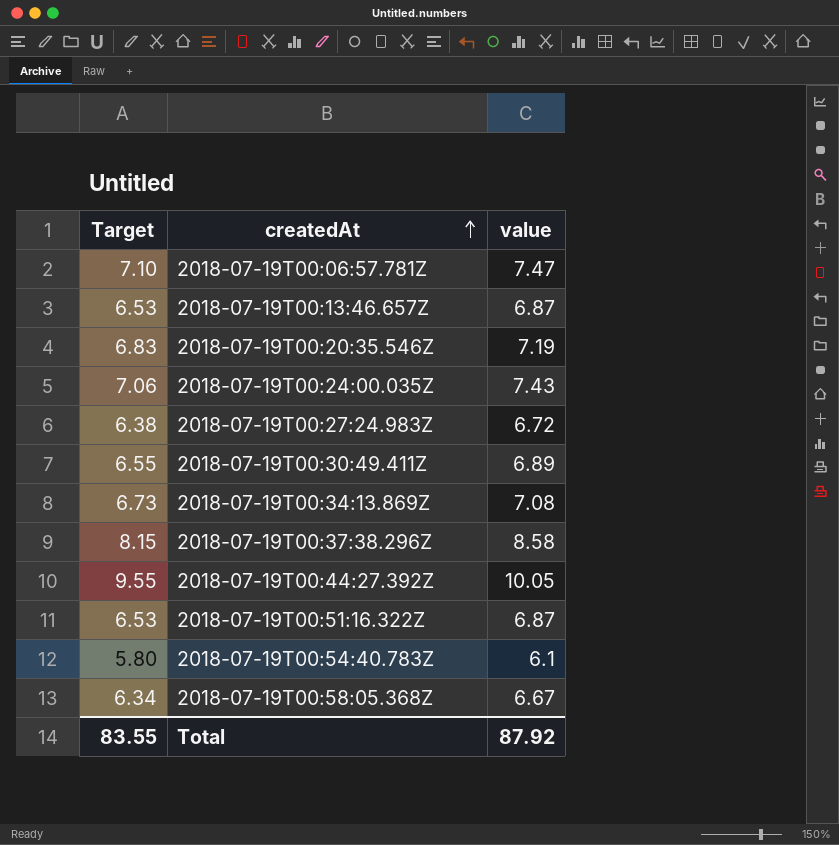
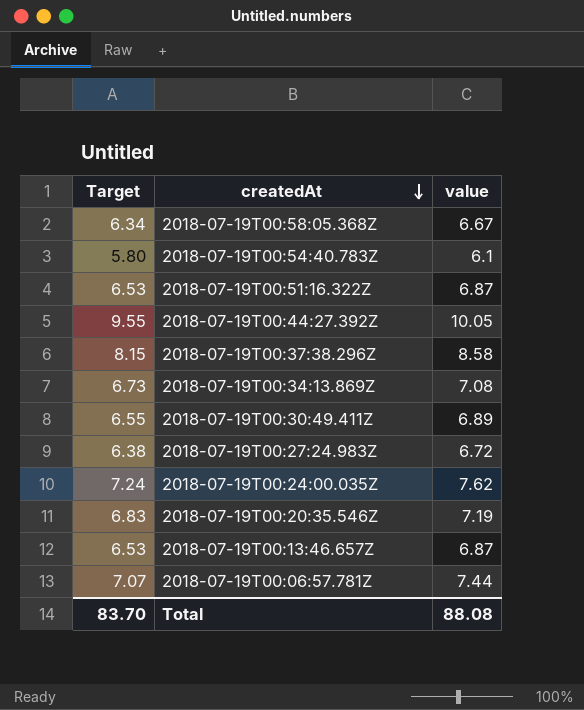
row order: createdAt ascending -> createdAt descending
2018-07-19T00:24:00.035Z | Target: 7.06 -> 7.24
2018-07-19T00:24:00.035Z | value: 7.43 -> 7.62
2018-07-19T00:06:57.781Z | Target: 7.10 -> 7.07
2018-07-19T00:06:57.781Z | value: 7.47 -> 7.44
Total | Target: 83.55 -> 83.70
Total | value: 87.92 -> 88.08

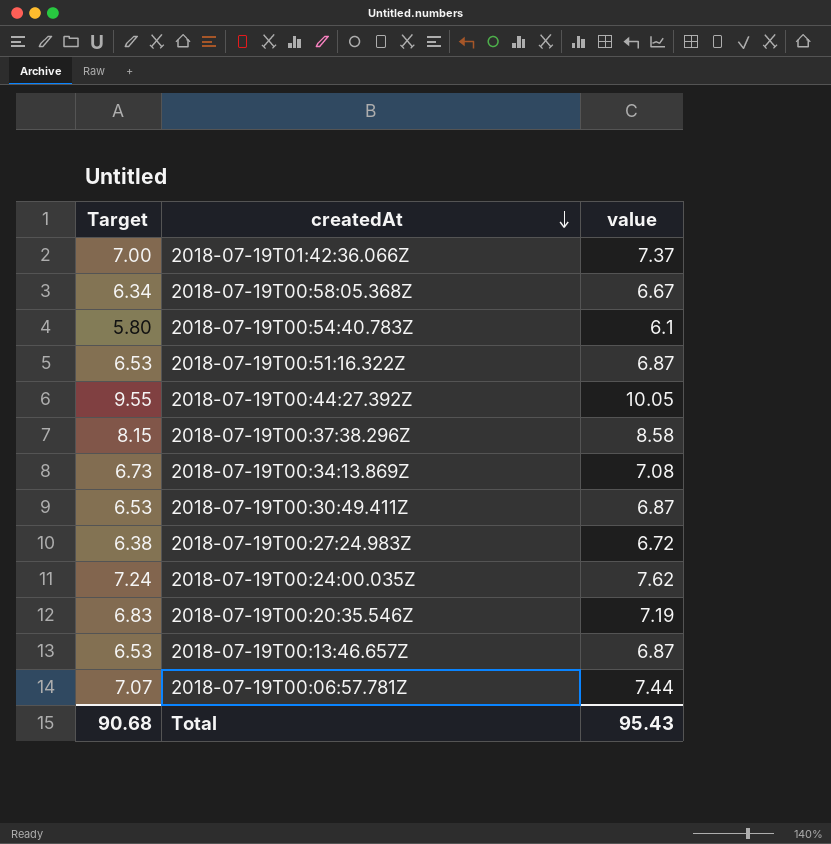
row 2018-07-19T01:42:36.066Z: none -> 7.00 | 7.37
2018-07-19T00:30:49.411Z | Target: 6.55 -> 6.53
2018-07-19T00:30:49.411Z | value: 6.89 -> 6.87
Total | Target: 83.70 -> 90.68
Total | value: 88.08 -> 95.43

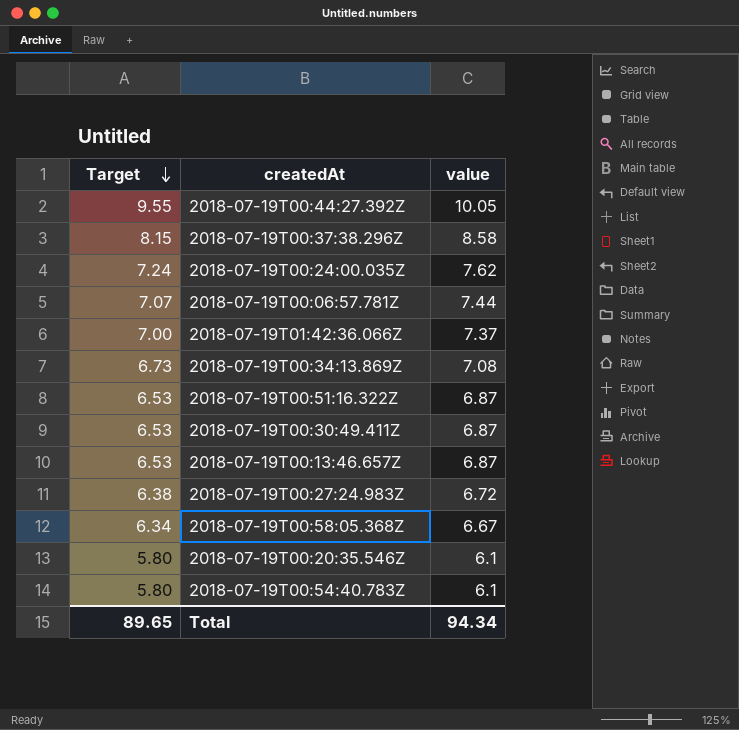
row order: createdAt descending -> Target descending
2018-07-19T00:20:35.546Z | Target: 6.83 -> 5.80
2018-07-19T00:20:35.546Z | value: 7.19 -> 6.1
Total | Target: 90.68 -> 89.65
Total | value: 95.43 -> 94.34

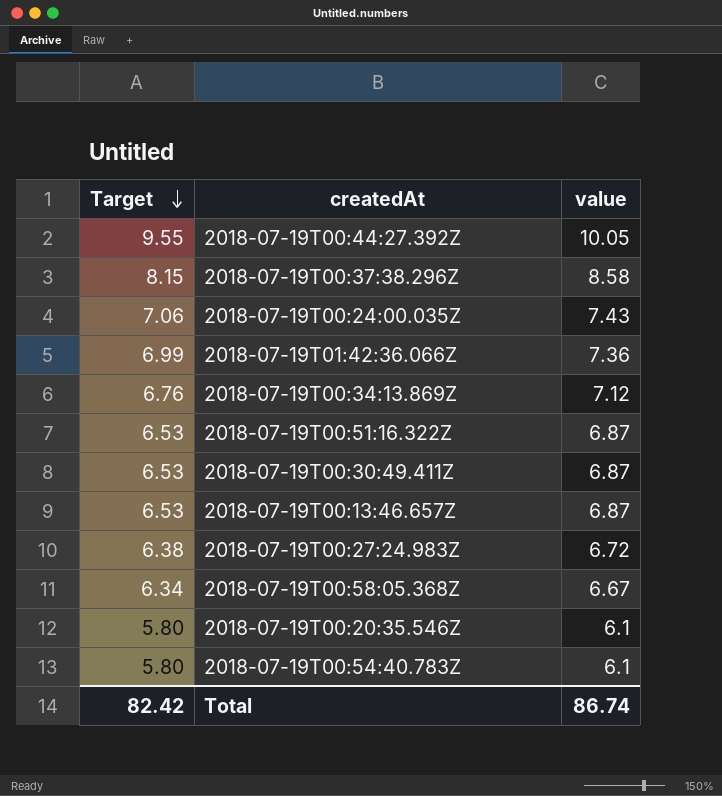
row 2018-07-19T00:06:57.781Z: 7.07 | 7.44 -> none
2018-07-19T00:24:00.035Z | Target: 7.24 -> 7.06
2018-07-19T00:24:00.035Z | value: 7.62 -> 7.43
2018-07-19T01:42:36.066Z | Target: 7.00 -> 6.99
2018-07-19T01:42:36.066Z | value: 7.37 -> 7.36
2018-07-19T00:34:13.869Z | Target: 6.73 -> 6.76
2018-07-19T00:34:13.869Z | value: 7.08 -> 7.12
Total | Target: 89.65 -> 82.42
Total | value: 94.34 -> 86.74

